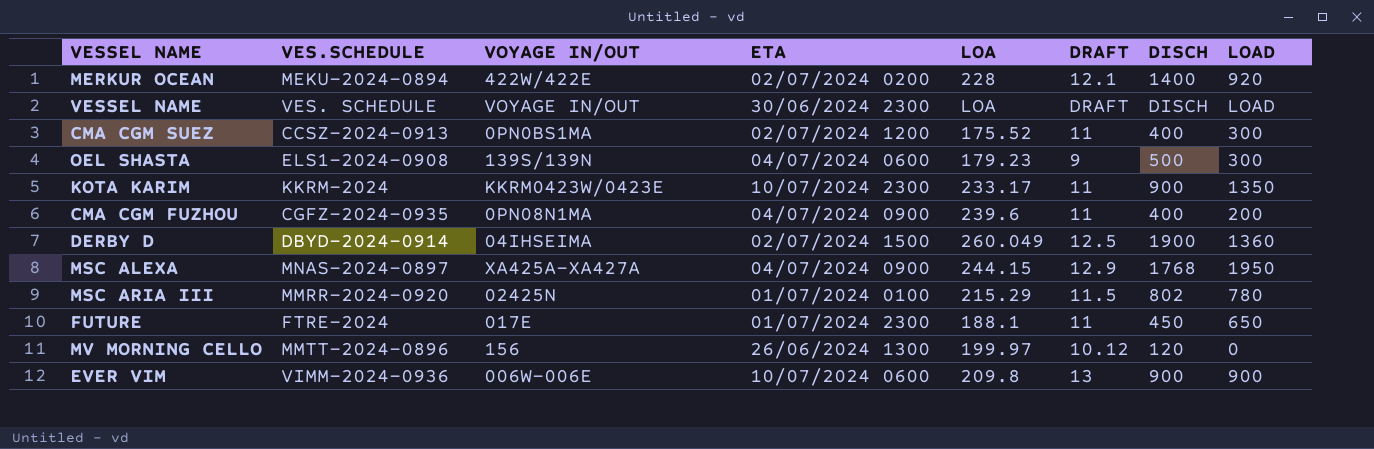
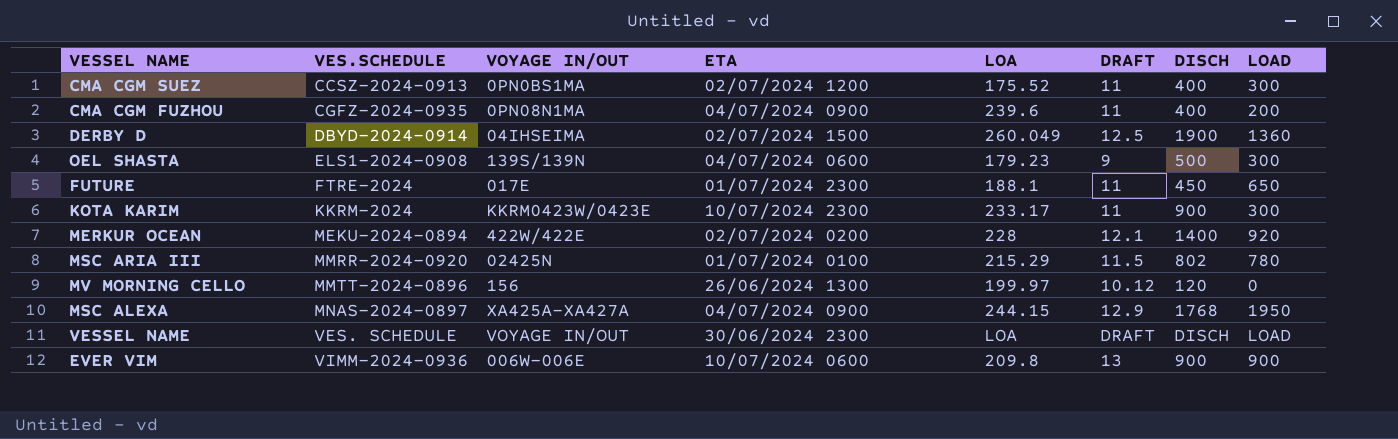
row order: none -> VES.SCHEDULE ascending
KOTA KARIM | LOAD: 1350 -> 300

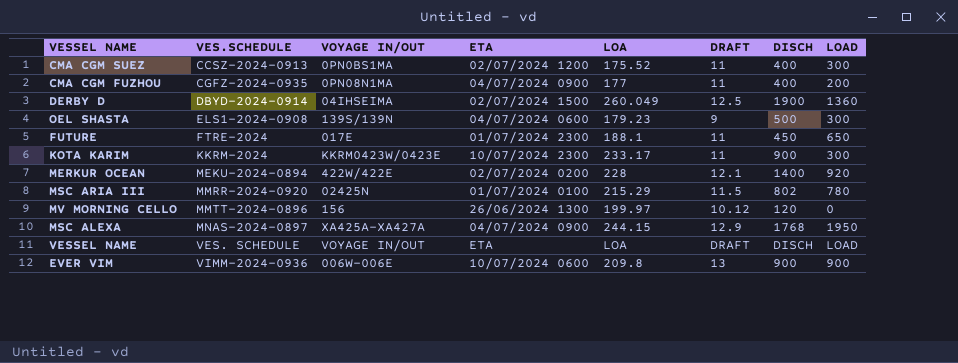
CMA CGM FUZHOU | LOA: 239.6 -> 177
VESSEL NAME | ETA: 30/06/2024 2300 -> ETA

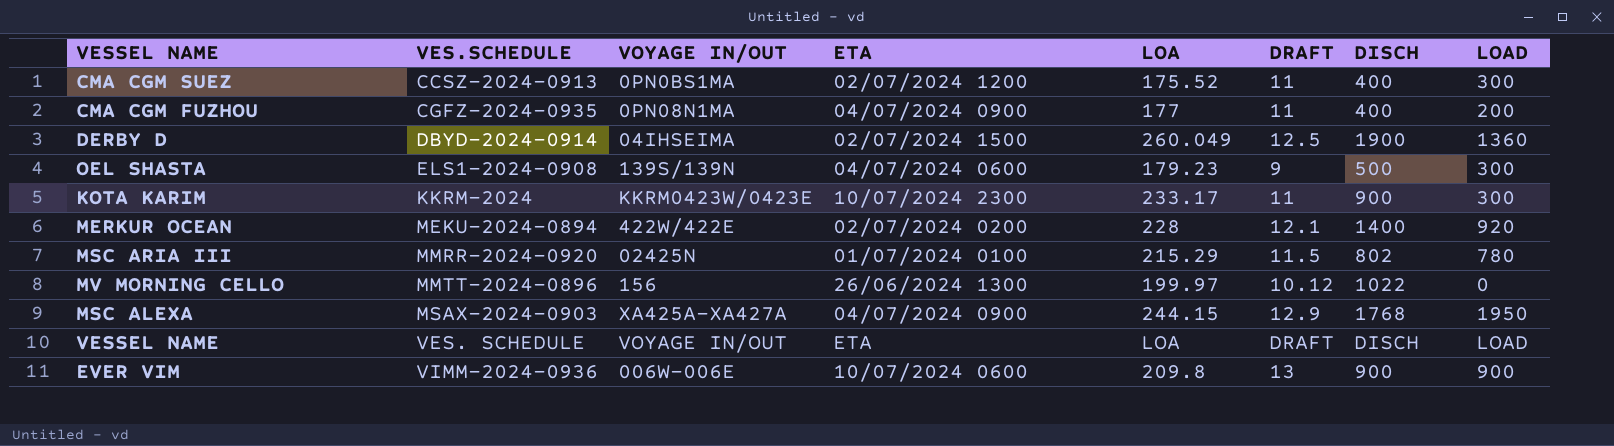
row FUTURE: FTRE-2024 | 017E | 01/07/2024 2300 | 188.1 | 11 | 450 | 650 -> none
MV MORNING CELLO | DISCH: 120 -> 1022
MSC ALEXA | VES.SCHEDULE: MNAS-2024-0897 -> MSAX-2024-0903

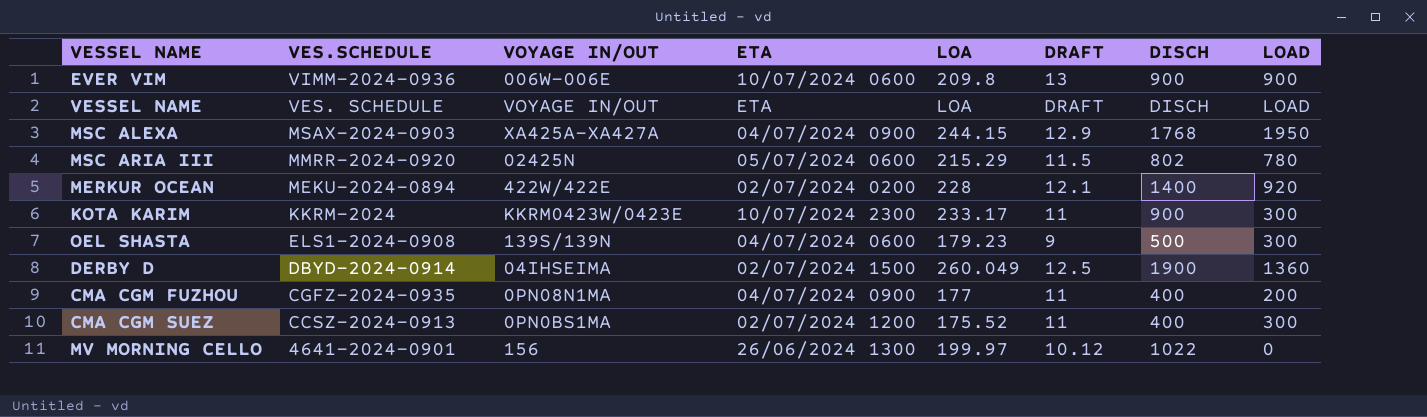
row order: VES.SCHEDULE ascending -> VES.SCHEDULE descending
MSC ARIA III | ETA: 01/07/2024 0100 -> 05/07/2024 0600
MV MORNING CELLO | VES.SCHEDULE: MMTT-2024-0896 -> 4641-2024-0901

